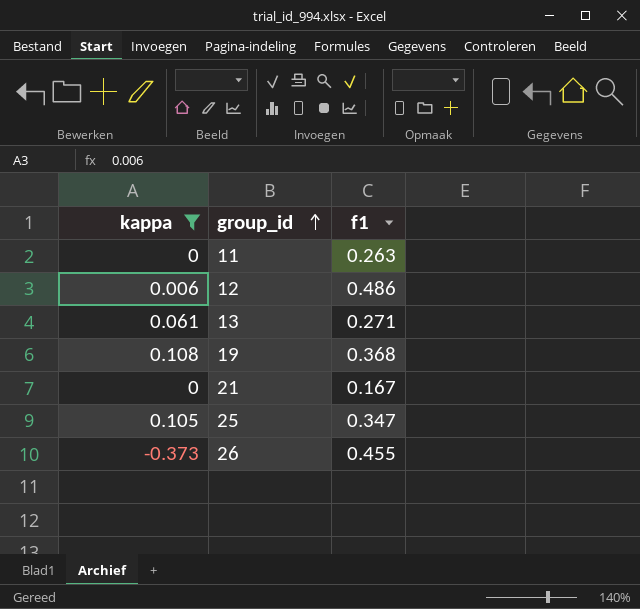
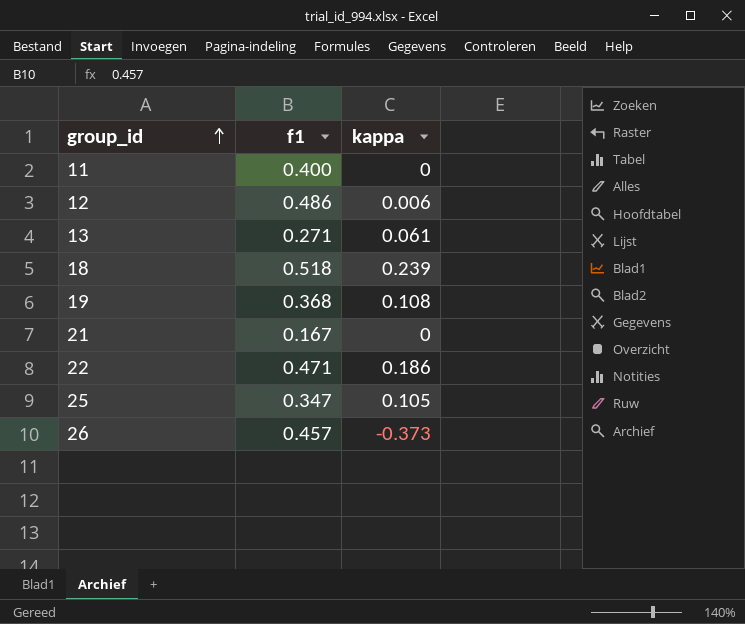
filter: kappa <= 0.108 -> none
column kappa | position: 1 -> 3
11 | f1: 0.263 -> 0.400
26 | f1: 0.455 -> 0.457

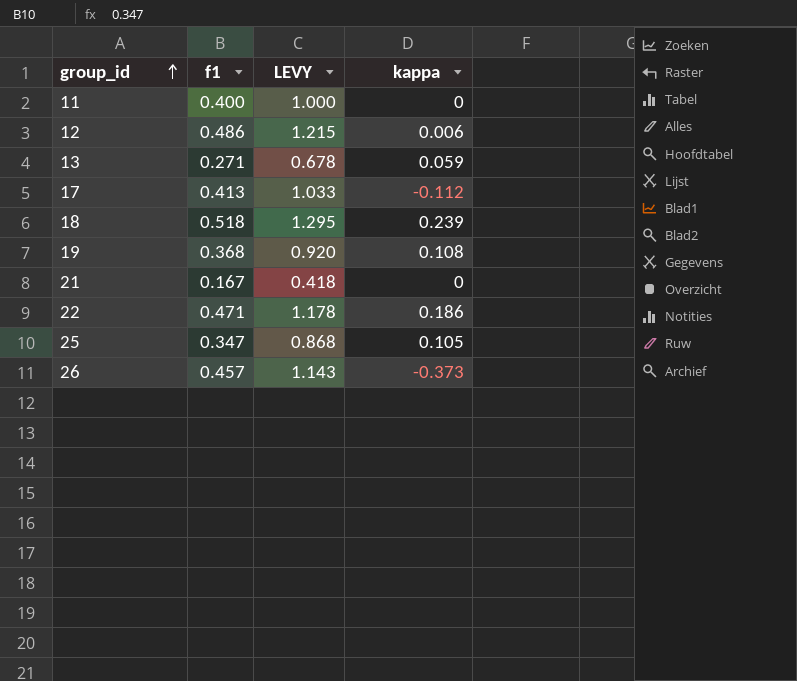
column LEVY | formula: none -> [f1] * 2.5
13 | kappa: 0.061 -> 0.059
row 17: none -> 0.413 | 1.033 | -0.112

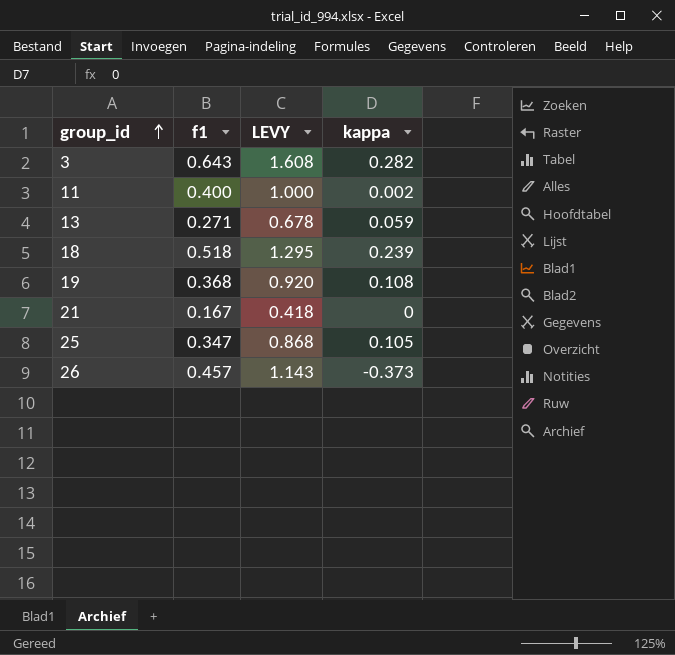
row 12: 0.486 | 1.215 | 0.006 -> none
row 17: 0.413 | 1.033 | -0.112 -> none
row 22: 0.471 | 1.178 | 0.186 -> none
row 3: none -> 0.643 | 1.608 | 0.282
11 | kappa: 0 -> 0.002

